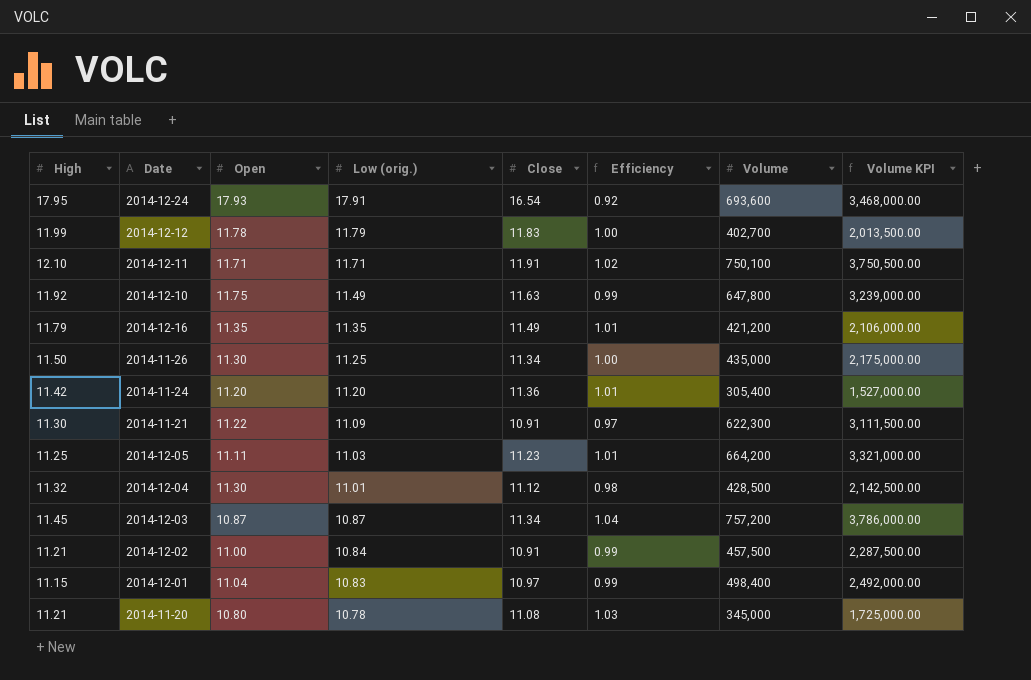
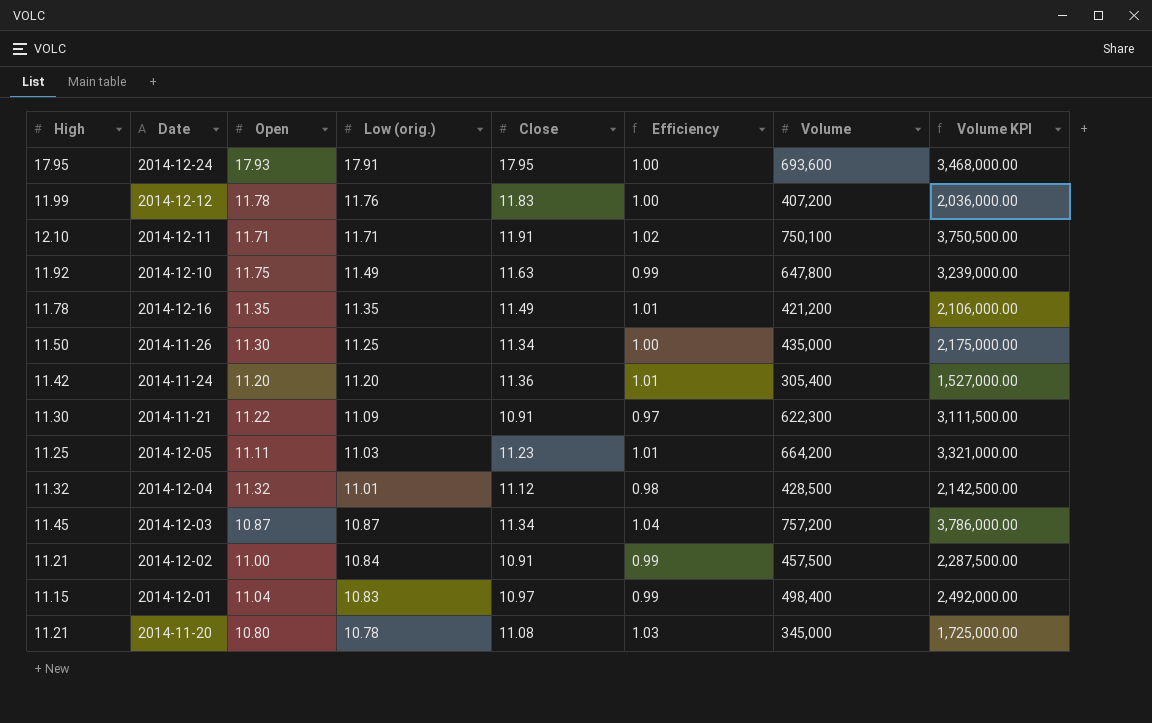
2014-12-24 | Close: 16.54 -> 17.95
2014-12-24 | Efficiency: 0.92 -> 1.00
2014-12-12 | Low (orig.): 11.79 -> 11.76
2014-12-12 | Volume: 402,700 -> 407,200
2014-12-12 | Volume KPI: 2,013,500.00 -> 2,036,000.00
2014-12-16 | High: 11.79 -> 11.78
2014-12-04 | Open: 11.30 -> 11.32

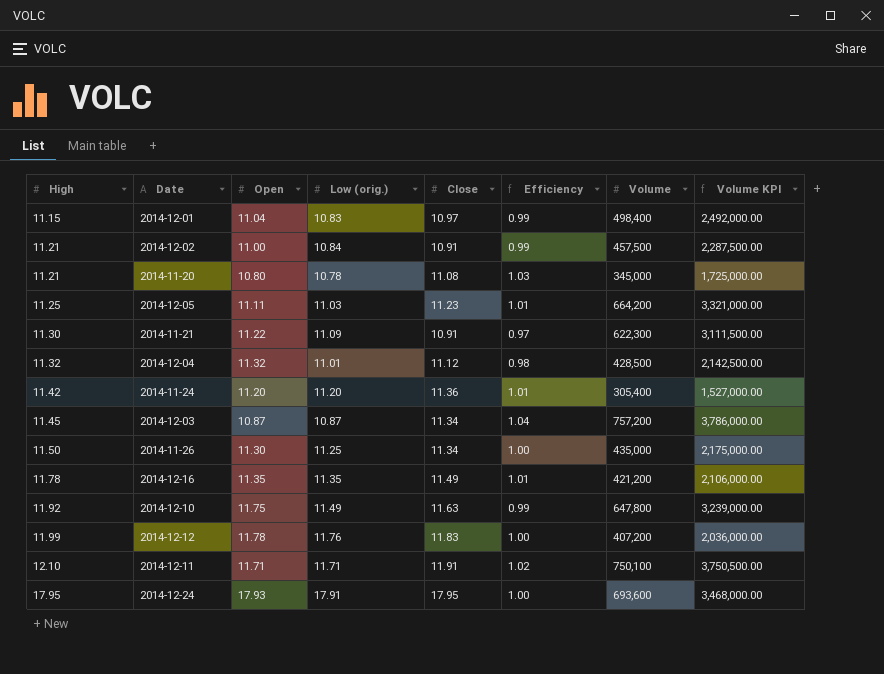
row order: Low (orig.) descending -> High ascending

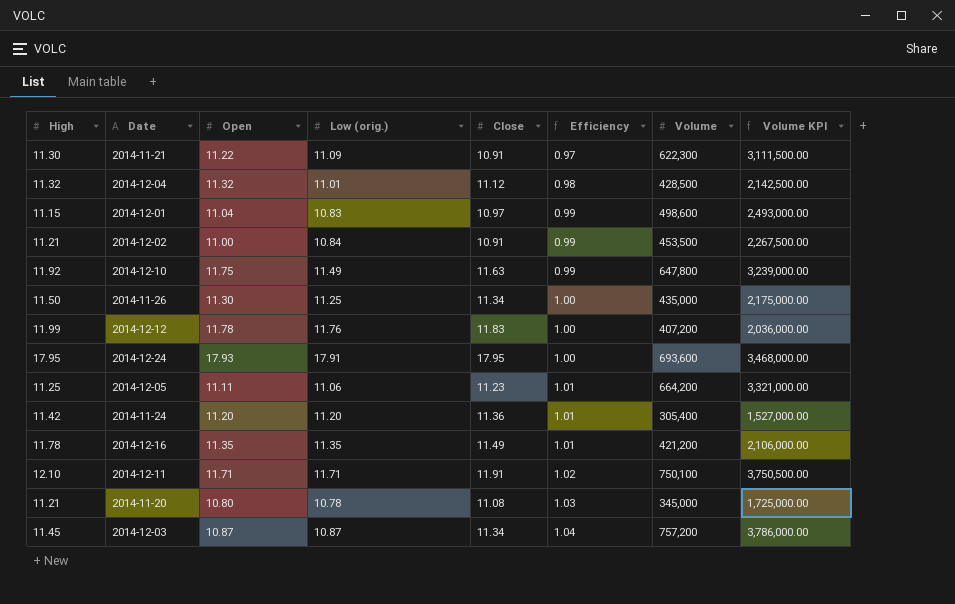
row order: High ascending -> Efficiency ascending
2014-12-01 | Volume: 498,400 -> 498,600
2014-12-01 | Volume KPI: 2,492,000.00 -> 2,493,000.00
2014-12-02 | Volume: 457,500 -> 453,500
2014-12-02 | Volume KPI: 2,287,500.00 -> 2,267,500.00
2014-12-05 | Low (orig.): 11.03 -> 11.06

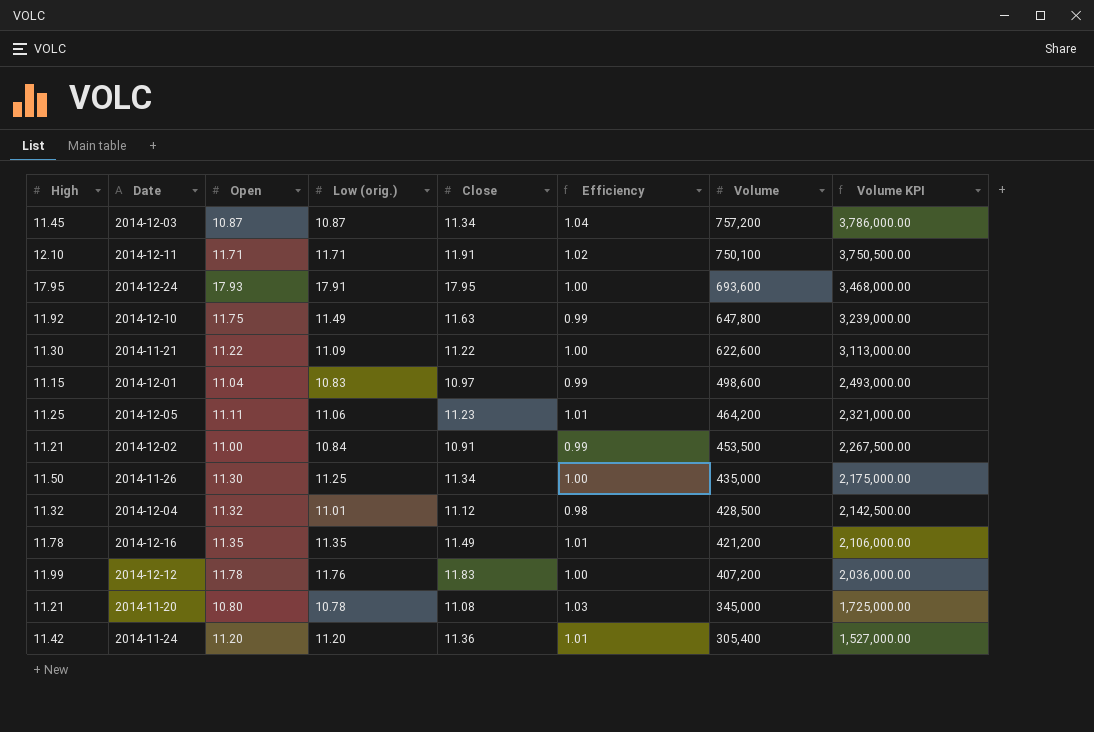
row order: Efficiency ascending -> Volume descending
2014-11-21 | Close: 10.91 -> 11.22
2014-11-21 | Efficiency: 0.97 -> 1.00
2014-11-21 | Volume: 622,300 -> 622,600
2014-11-21 | Volume KPI: 3,111,500.00 -> 3,113,000.00
2014-12-05 | Volume: 664,200 -> 464,200
2014-12-05 | Volume KPI: 3,321,000.00 -> 2,321,000.00

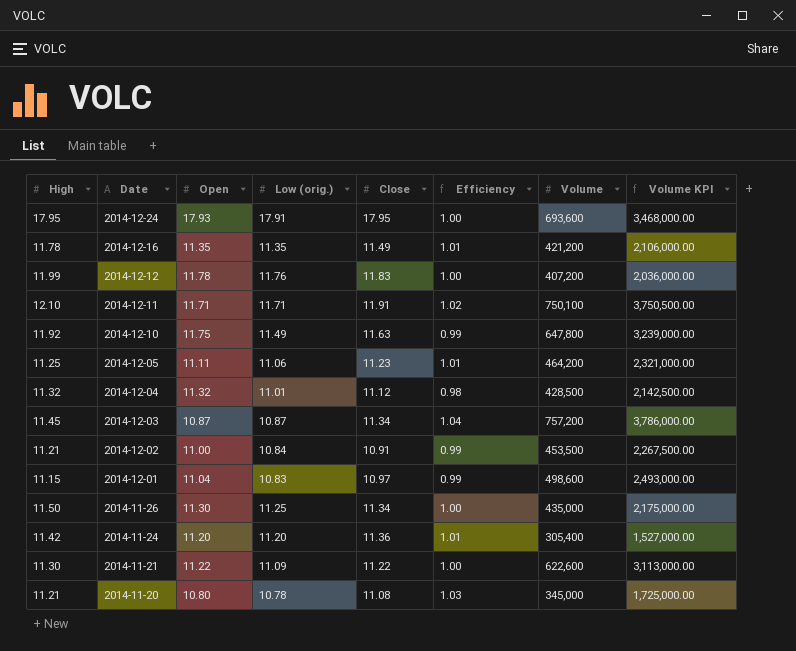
row order: Volume descending -> Date descending

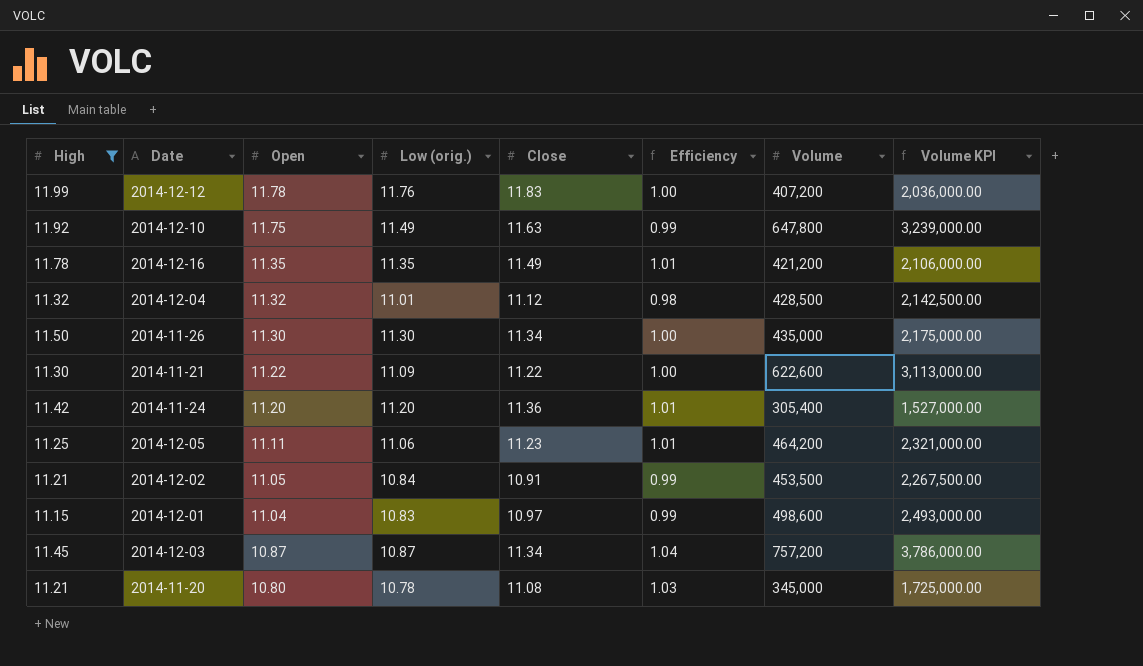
filter: none -> High <= 11.99
row order: Date descending -> Open descending
2014-11-26 | Low (orig.): 11.25 -> 11.30
2014-12-02 | Open: 11.00 -> 11.05

